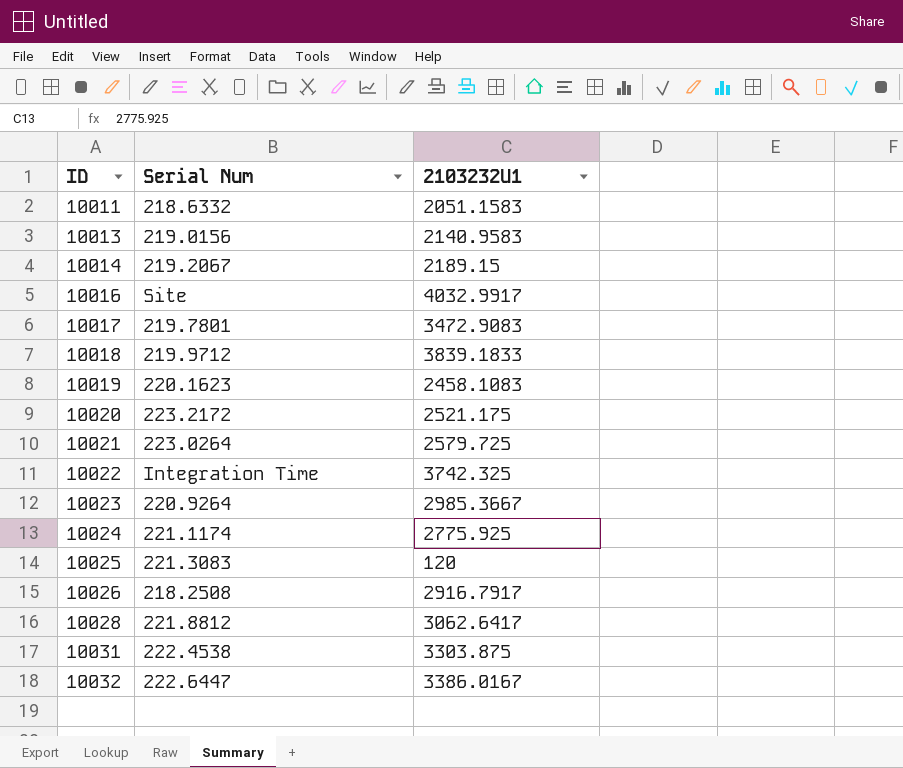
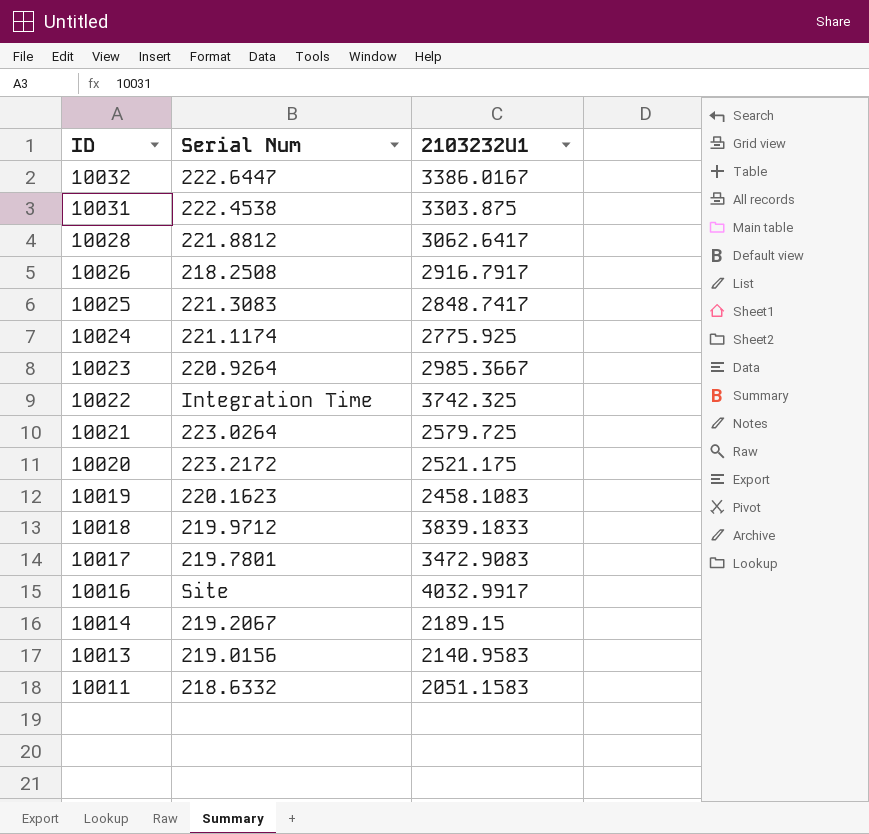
row order: ID ascending -> ID descending
10025 | 2103232U1: 120 -> 2848.7417

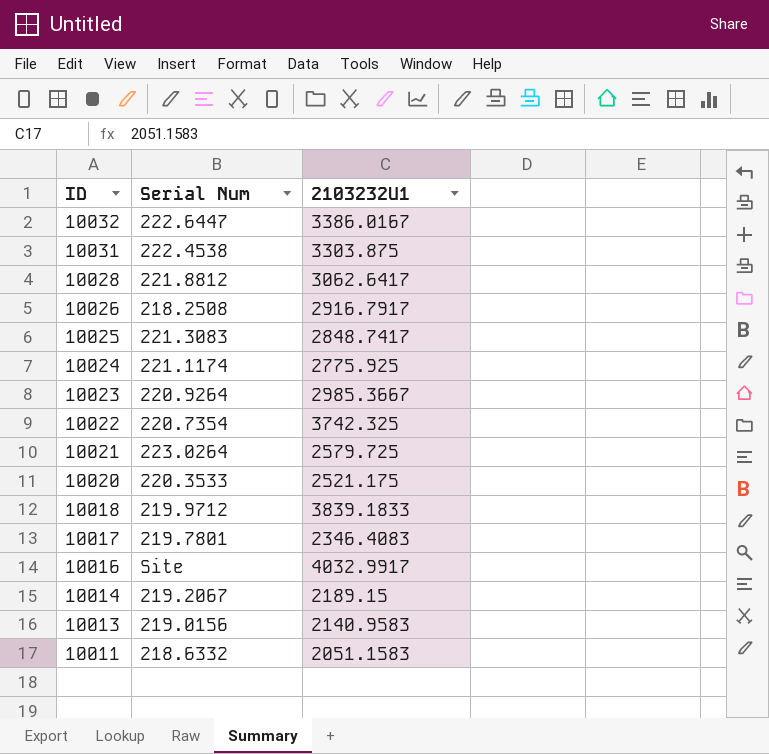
row 10019: 220.1623 | 2458.1083 -> none
10022 | Serial Num: Integration Time -> 220.7354
10020 | Serial Num: 223.2172 -> 220.3533
10017 | 2103232U1: 3472.9083 -> 2346.4083

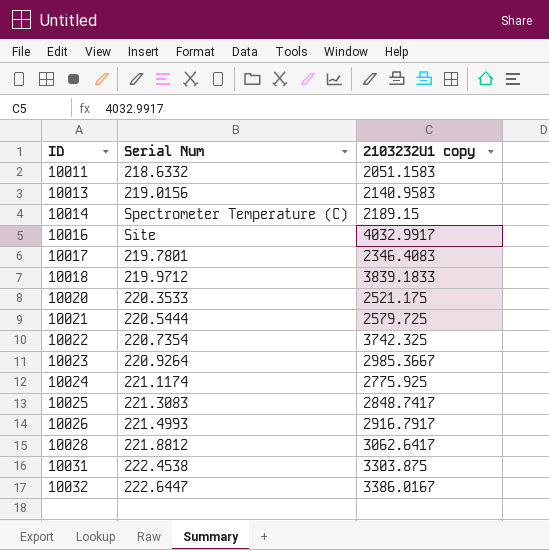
row order: ID descending -> ID ascending
column name: 2103232U1 -> 2103232U1 copy
10014 | Serial Num: 219.2067 -> Spectrometer Temperature (C)
10021 | Serial Num: 223.0264 -> 220.5444
10026 | Serial Num: 218.2508 -> 221.4993

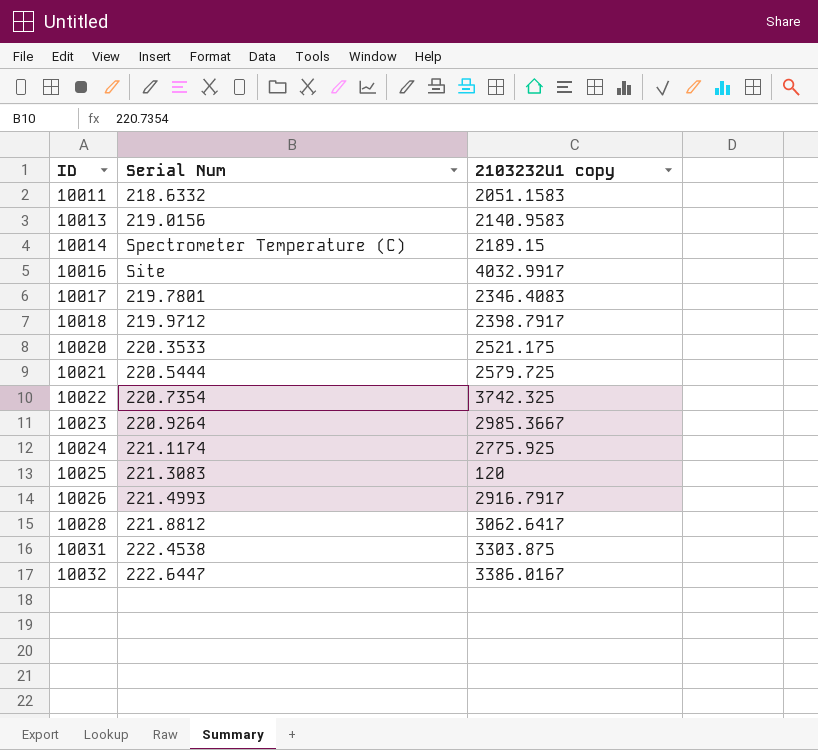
10018 | 2103232U1 copy: 3839.1833 -> 2398.7917
10025 | 2103232U1 copy: 2848.7417 -> 120

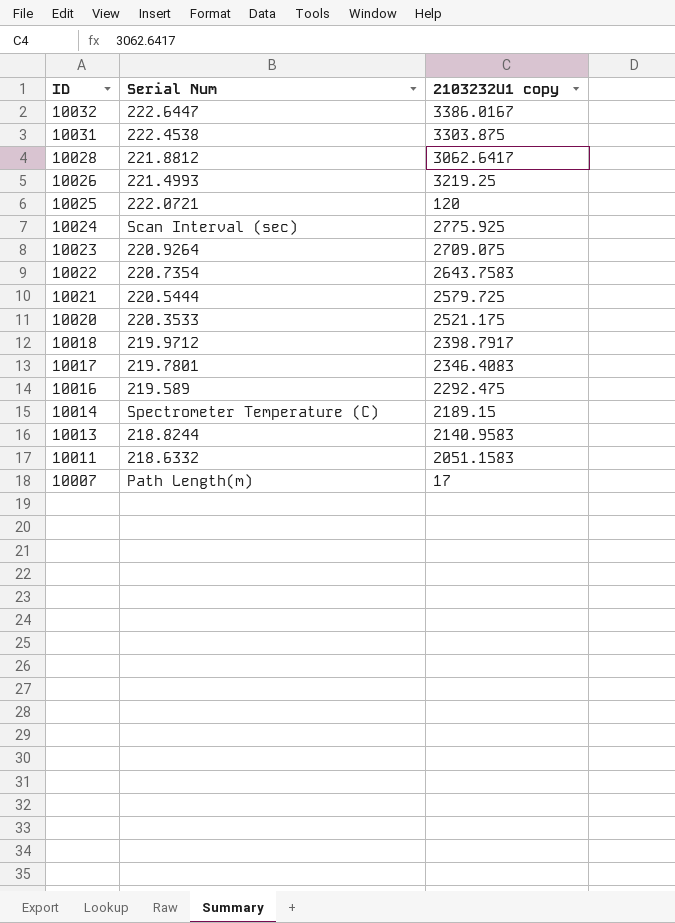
row order: ID ascending -> ID descending
10026 | 2103232U1 copy: 2916.7917 -> 3219.25
10025 | Serial Num: 221.3083 -> 222.0721
10024 | Serial Num: 221.1174 -> Scan Interval (sec)
10023 | 2103232U1 copy: 2985.3667 -> 2709.075
10022 | 2103232U1 copy: 3742.325 -> 2643.7583
10016 | Serial Num: Site -> 219.589
10016 | 2103232U1 copy: 4032.9917 -> 2292.475
10013 | Serial Num: 219.0156 -> 218.8244
row 10007: none -> Path Length(m) | 17

